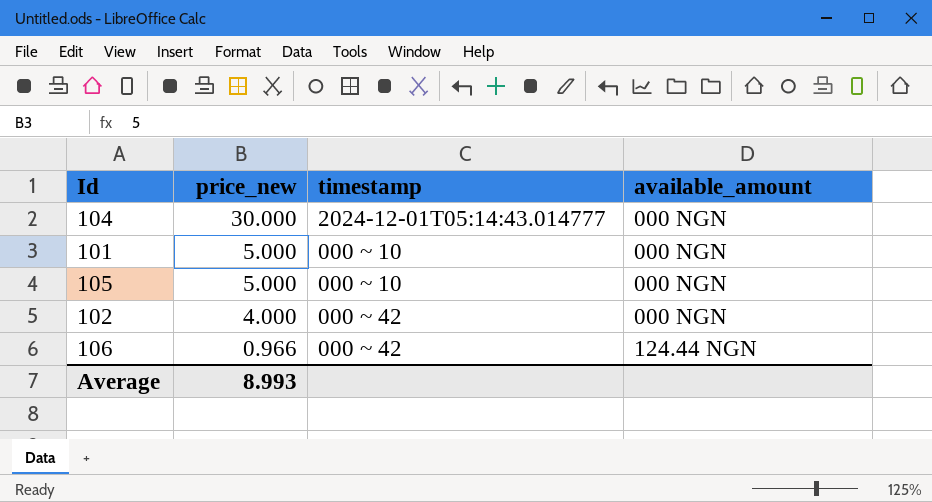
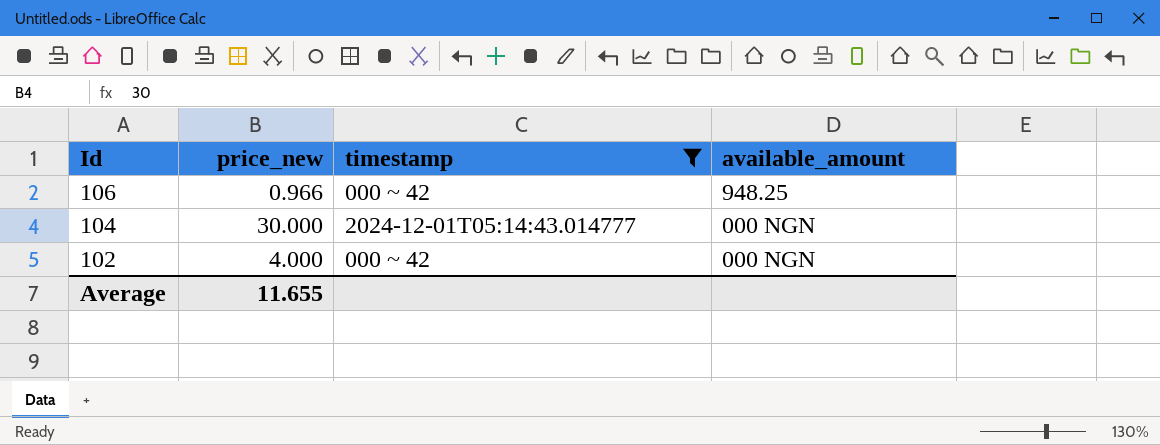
filter: none -> timestamp != 000 ~ 10
row order: price_new descending -> Id descending
106 | available_amount: 124.44 NGN -> 948.25
Average | price_new: 8.993 -> 11.655

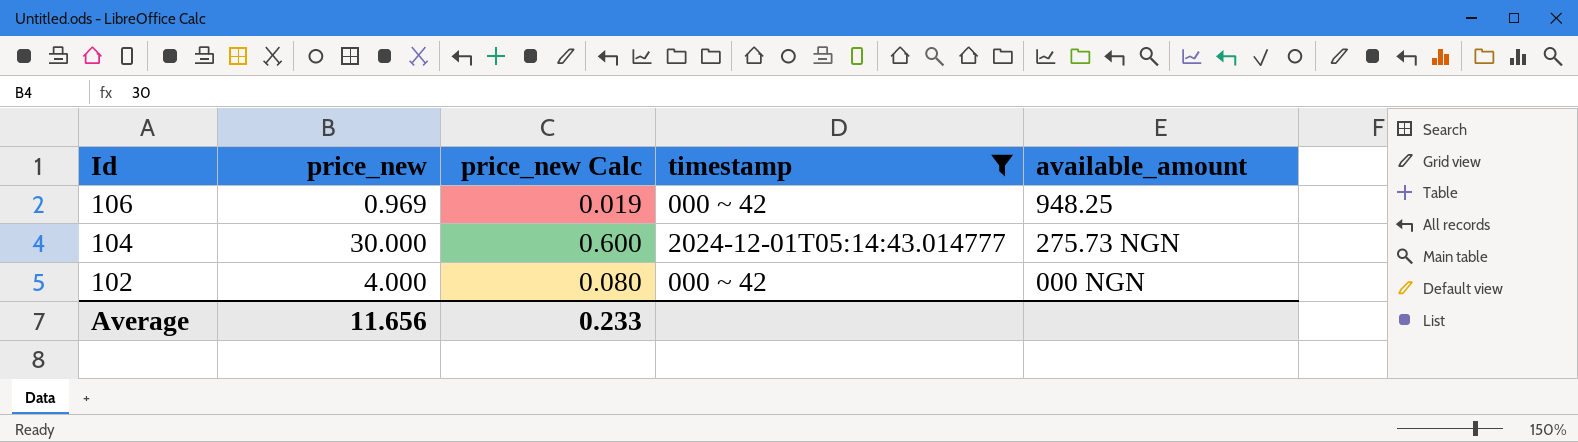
column price_new Calc | formula: none -> [price_new] * 0.02
106 | price_new: 0.966 -> 0.969
104 | available_amount: 000 NGN -> 275.73 NGN
Average | price_new: 11.655 -> 11.656

